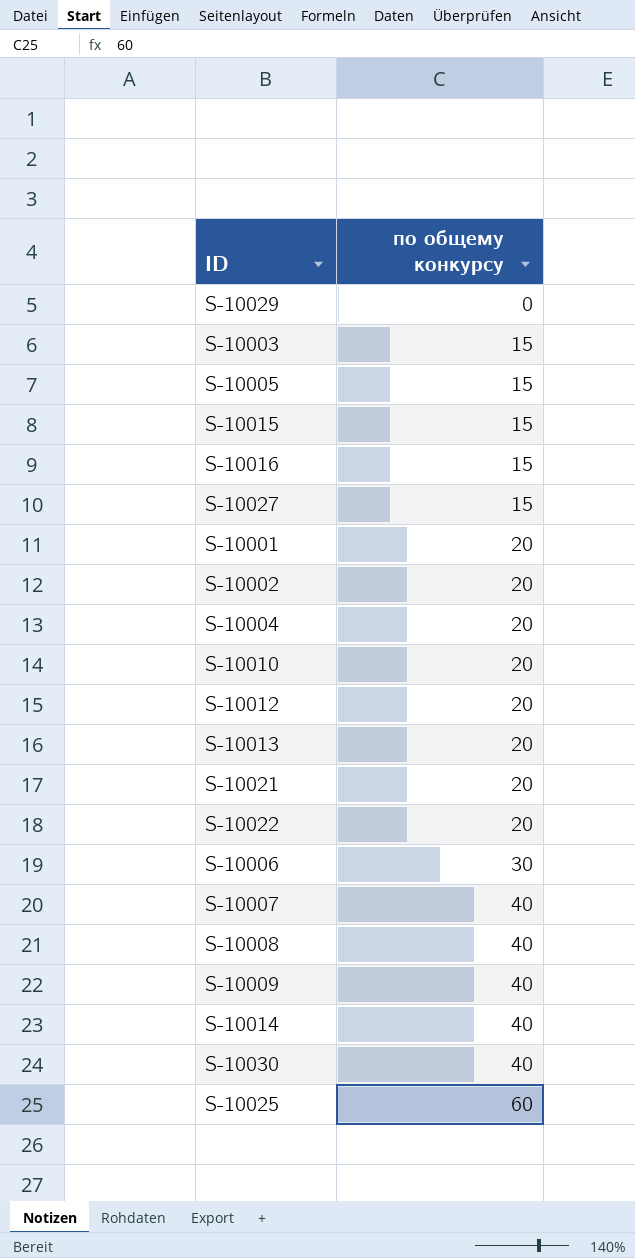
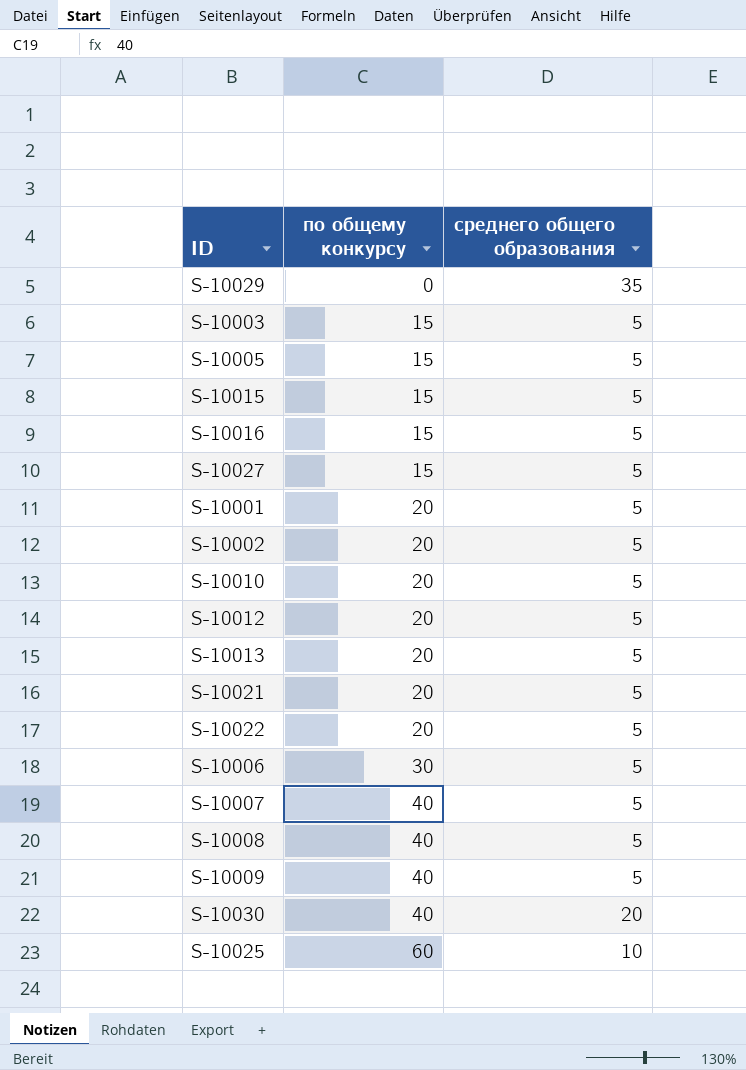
column среднего общего образования | position: none -> 3
row S-10004: 20 -> none
row S-10014: 40 -> none

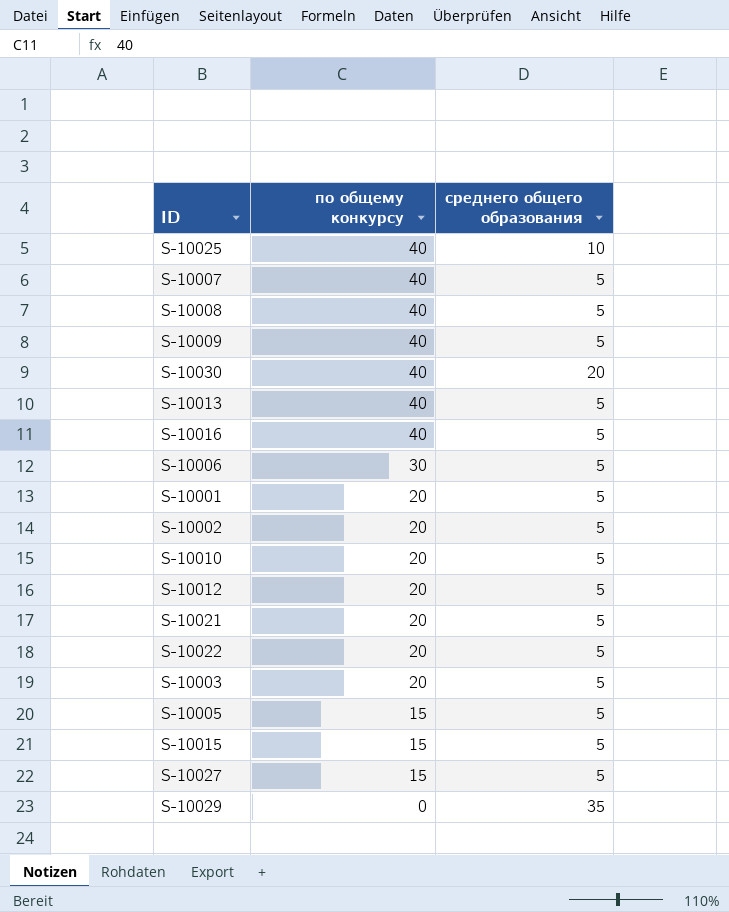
row order: по общему конкурсу ascending -> по общему конкурсу descending
S-10025 | по общему конкурсу: 60 -> 40
S-10013 | по общему конкурсу: 20 -> 40
S-10016 | по общему конкурсу: 15 -> 40
S-10003 | по общему конкурсу: 15 -> 20

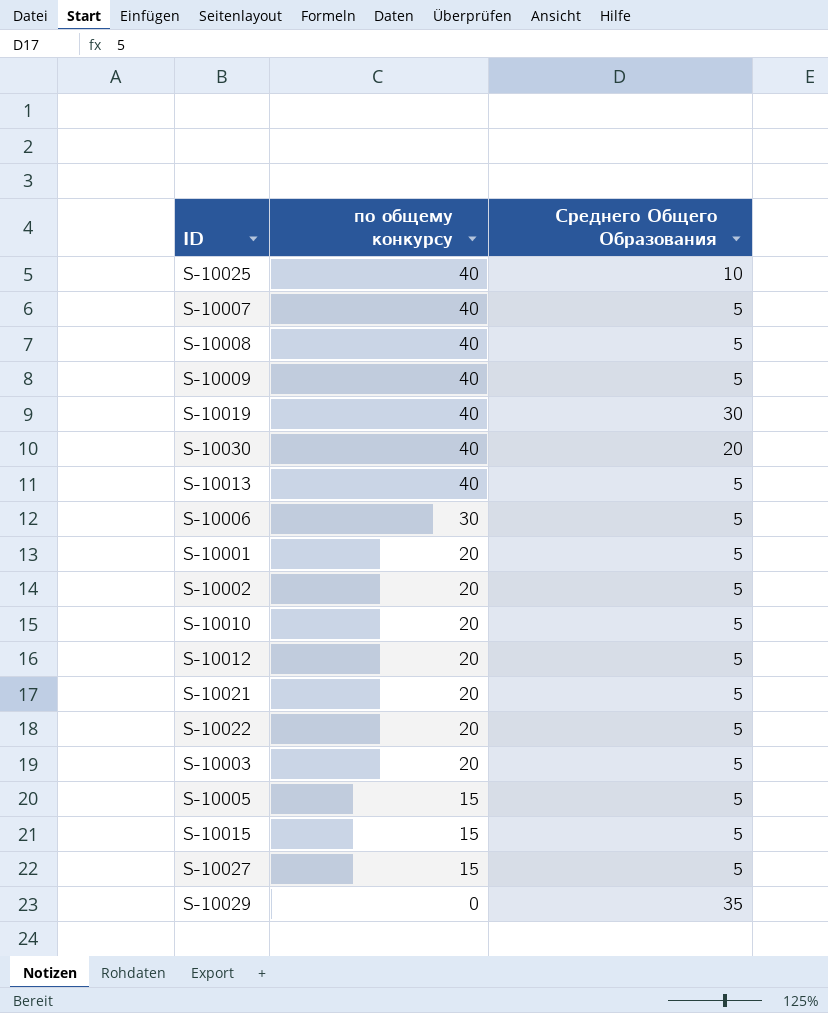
column name: среднего общего образования -> Среднего Общего Образования
row S-10016: 40 | 5 -> none
row S-10019: none -> 40 | 30

